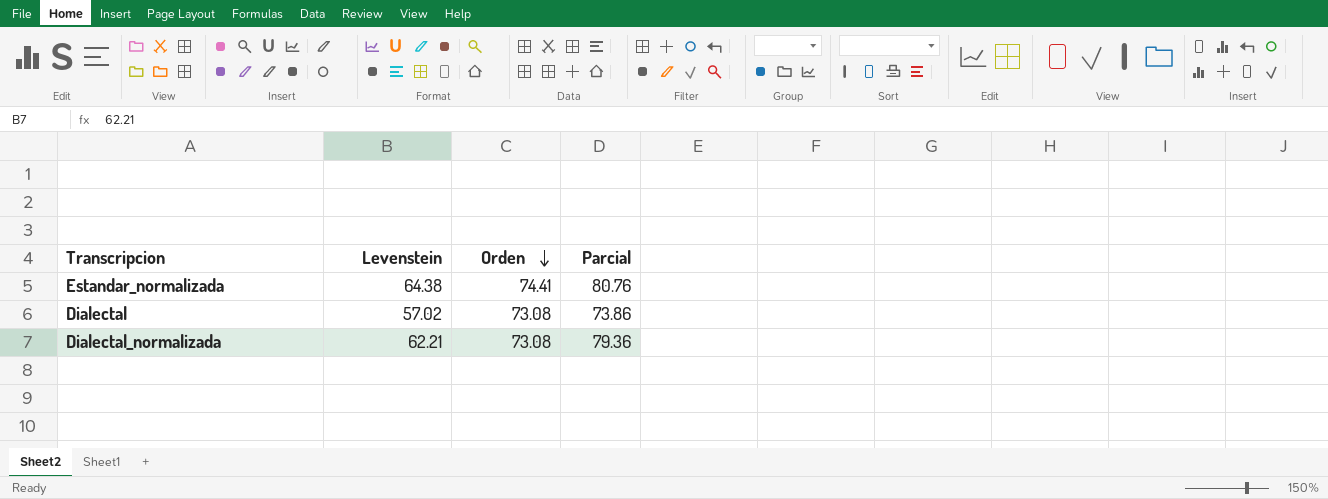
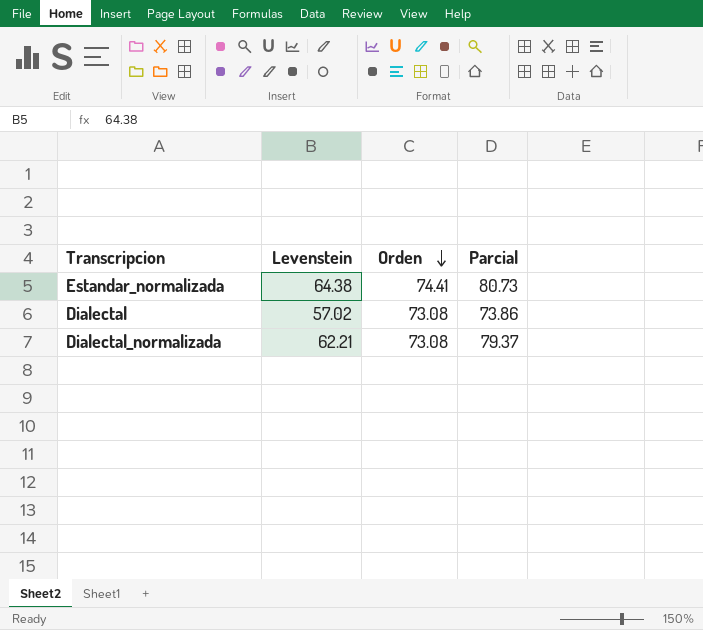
Estandar_normalizada | Parcial: 80.76 -> 80.73
Dialectal_normalizada | Parcial: 79.36 -> 79.37

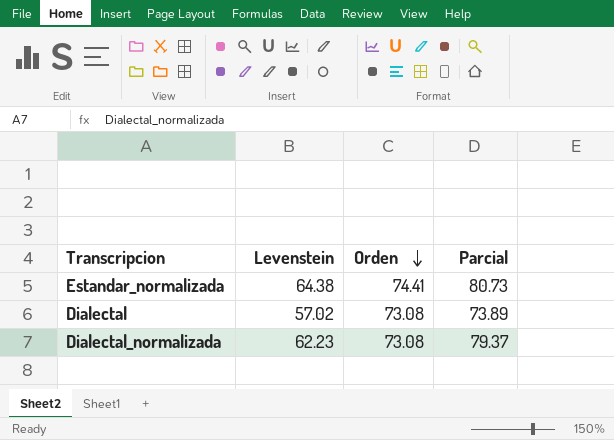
Dialectal | Parcial: 73.86 -> 73.89
Dialectal_normalizada | Levenstein: 62.21 -> 62.23

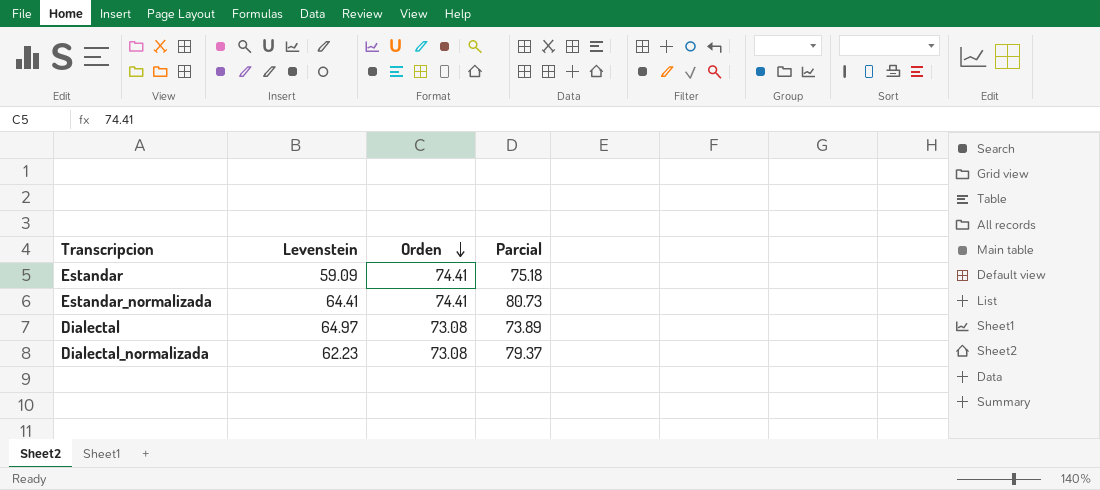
row Estandar: none -> 59.09 | 74.41 | 75.18
Estandar_normalizada | Levenstein: 64.38 -> 64.41
Dialectal | Levenstein: 57.02 -> 64.97

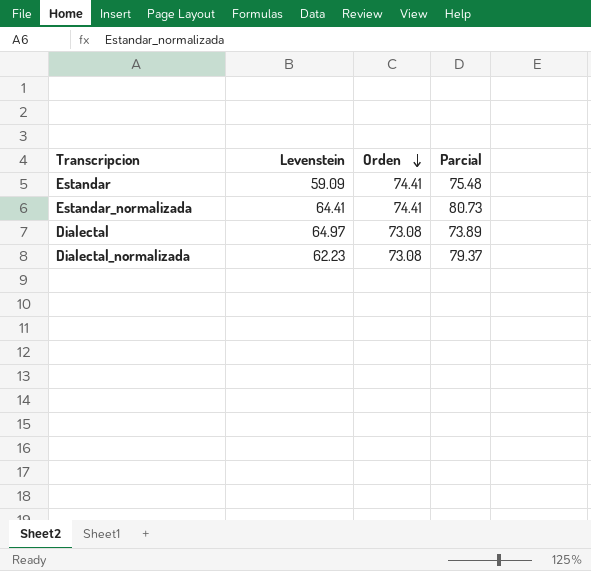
Estandar | Parcial: 75.18 -> 75.48

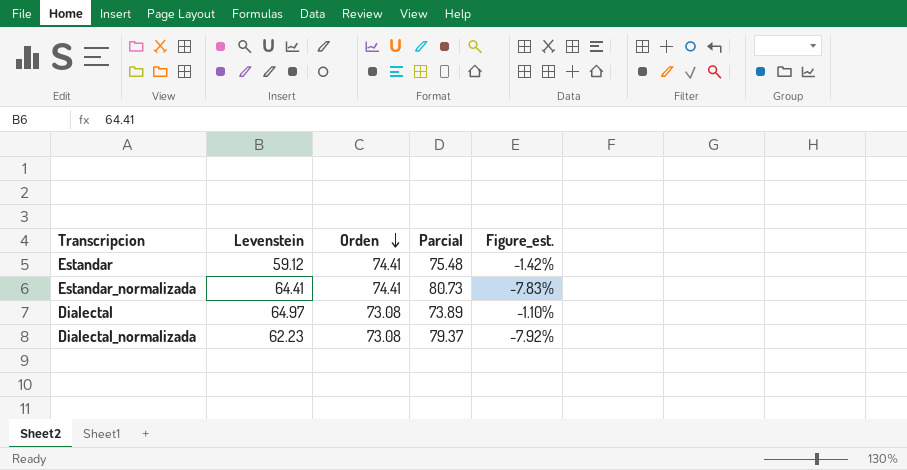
column Figure_est. | formula: none -> ([Orden] - [Parcial]) / [Parcial]
Estandar | Levenstein: 59.09 -> 59.12

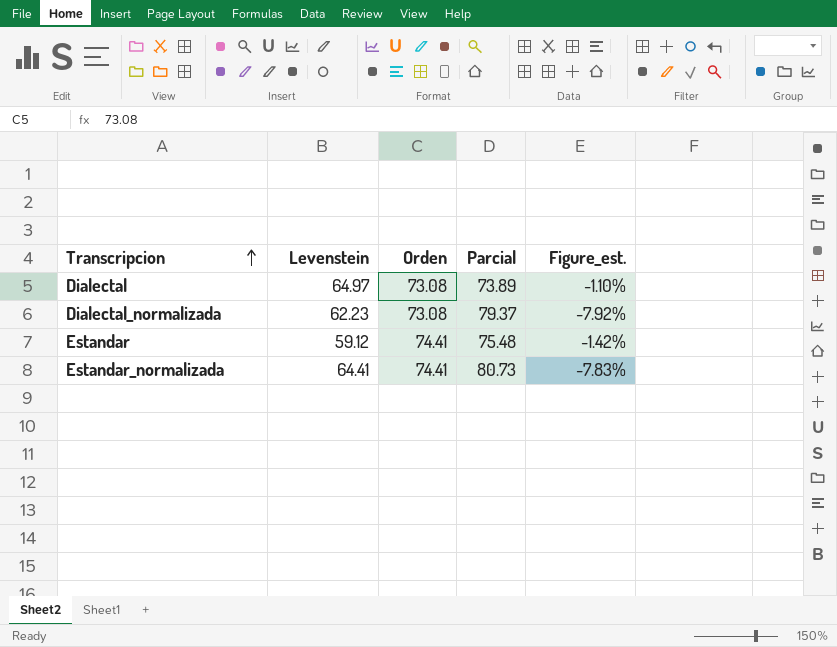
row order: Orden descending -> Transcripcion ascending

